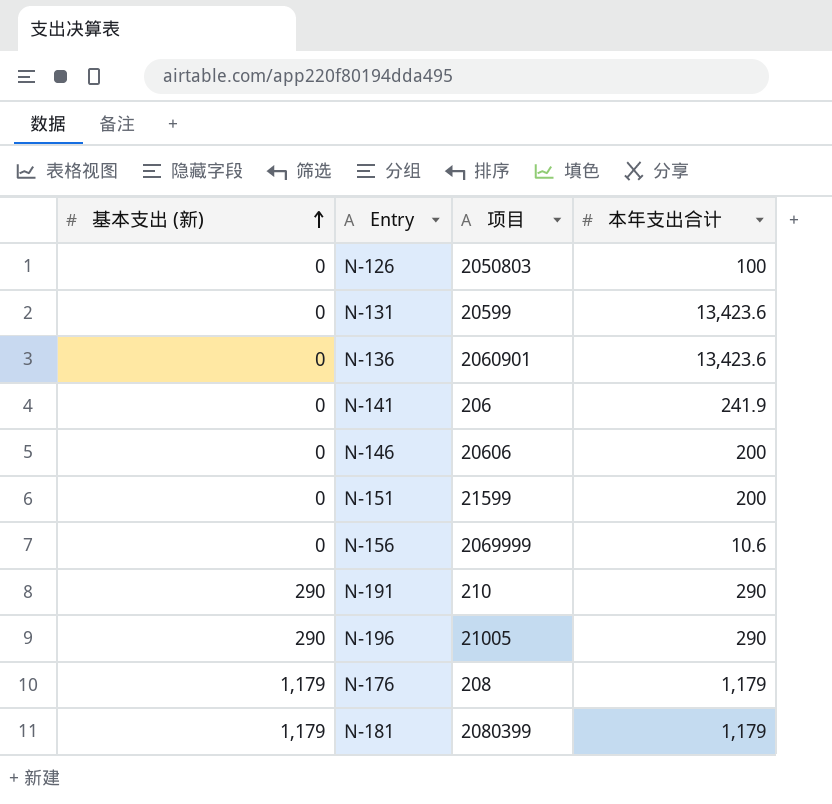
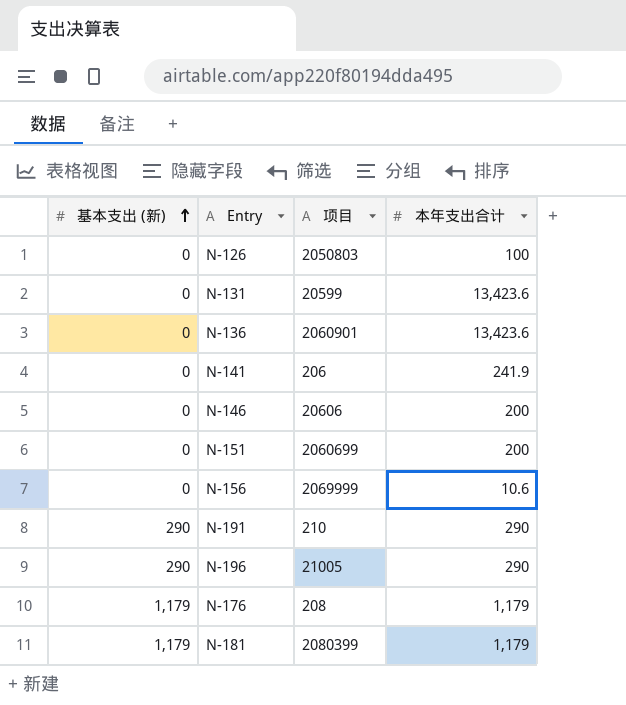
N-151 | 项目: 21599 -> 2060699

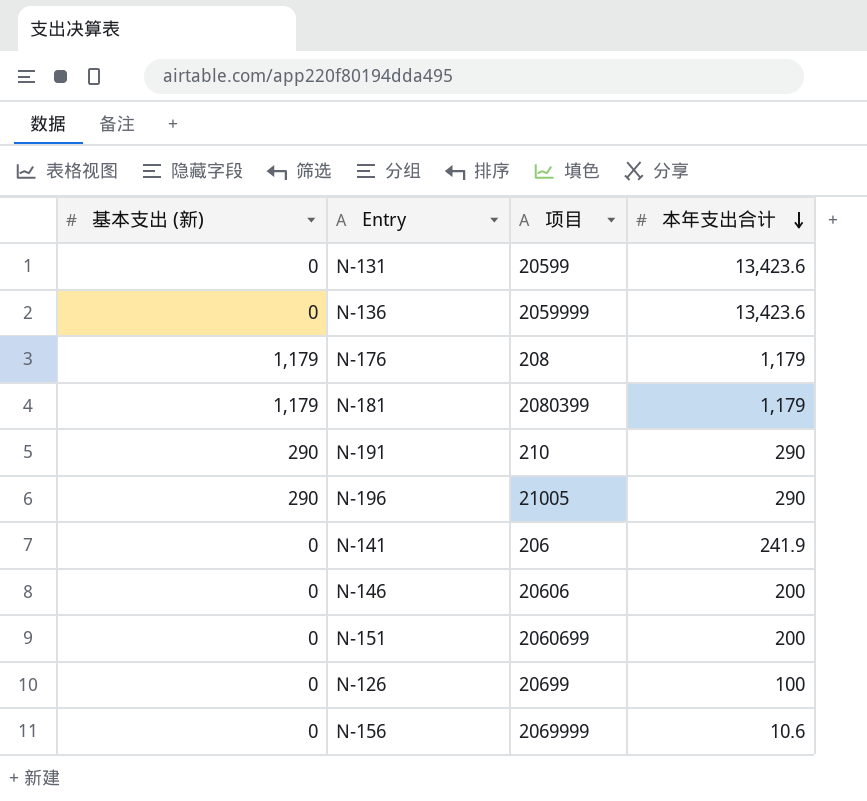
row order: 基本支出 (新) ascending -> 本年支出合计 descending
N-136 | 项目: 2060901 -> 2059999
N-126 | 项目: 2050803 -> 20699

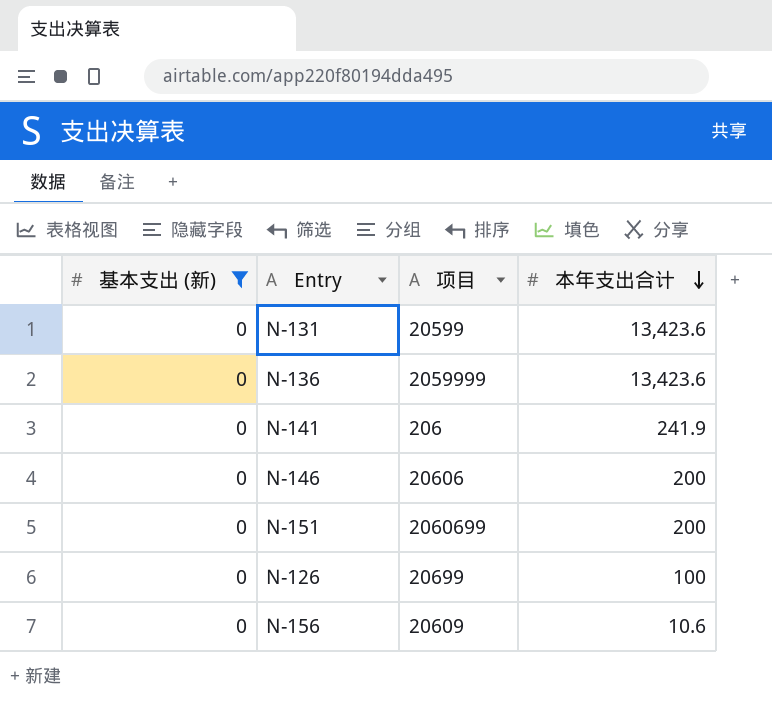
filter: none -> 基本支出 (新) = 0
N-156 | 项目: 2069999 -> 20609

